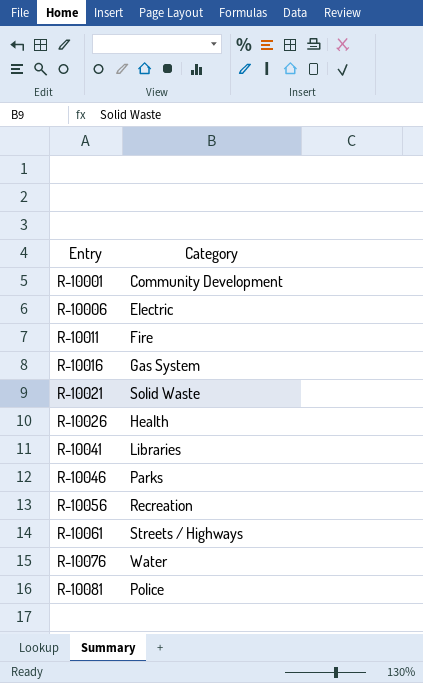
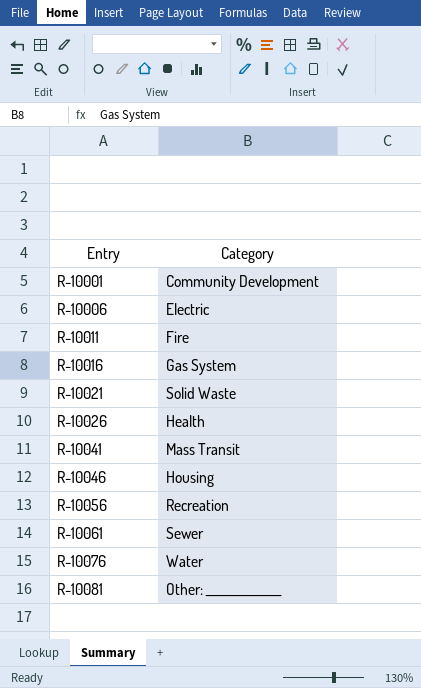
R-10041 | Category: Libraries -> Mass Transit
R-10046 | Category: Parks -> Housing
R-10061 | Category: Streets / Highways -> Sewer
R-10081 | Category: Police -> Other: _______________

